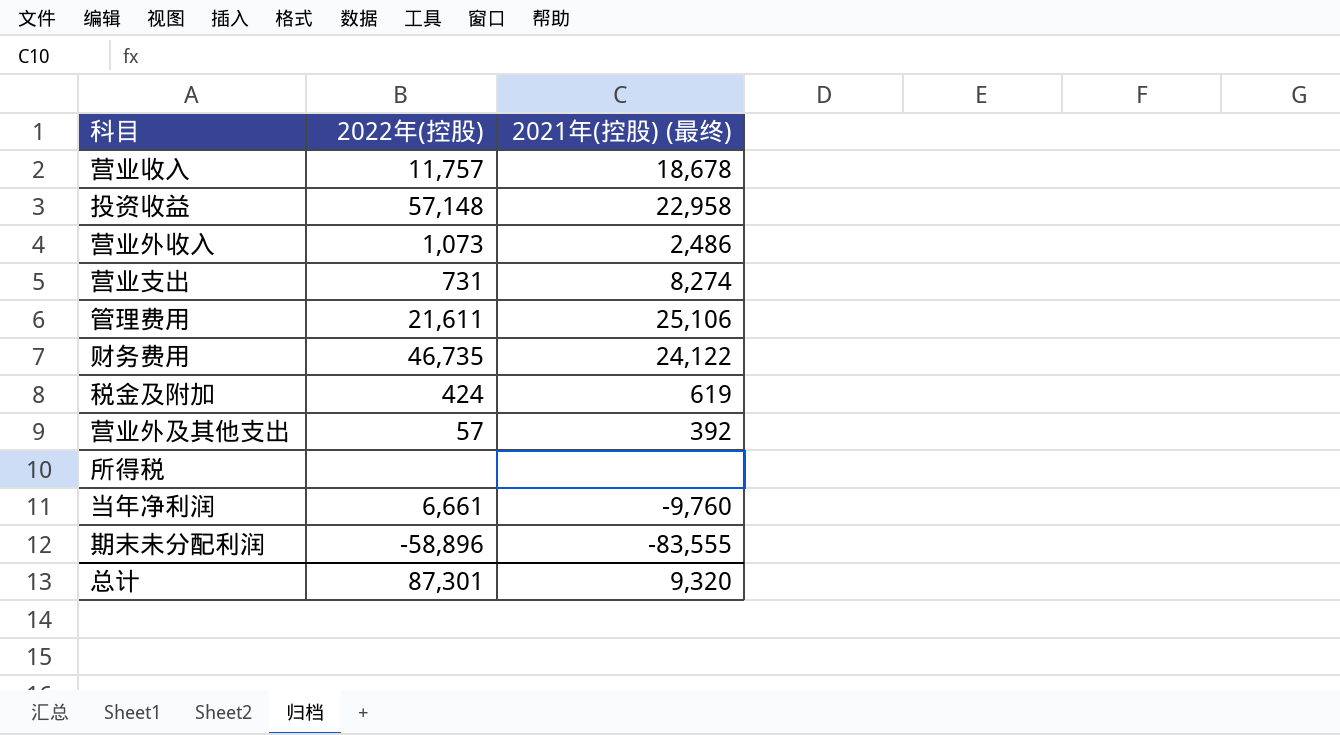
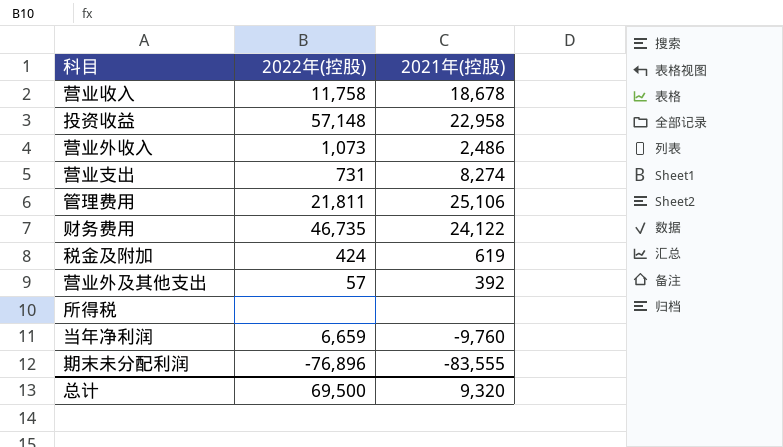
column name: 2021年(控股) (最终) -> 2021年(控股)
营业收入 | 2022年(控股): 11,757 -> 11,758
管理费用 | 2022年(控股): 21,611 -> 21,811
当年净利润 | 2022年(控股): 6,661 -> 6,659
期末未分配利润 | 2022年(控股): -58,896 -> -76,896
总计 | 2022年(控股): 87,301 -> 69,500

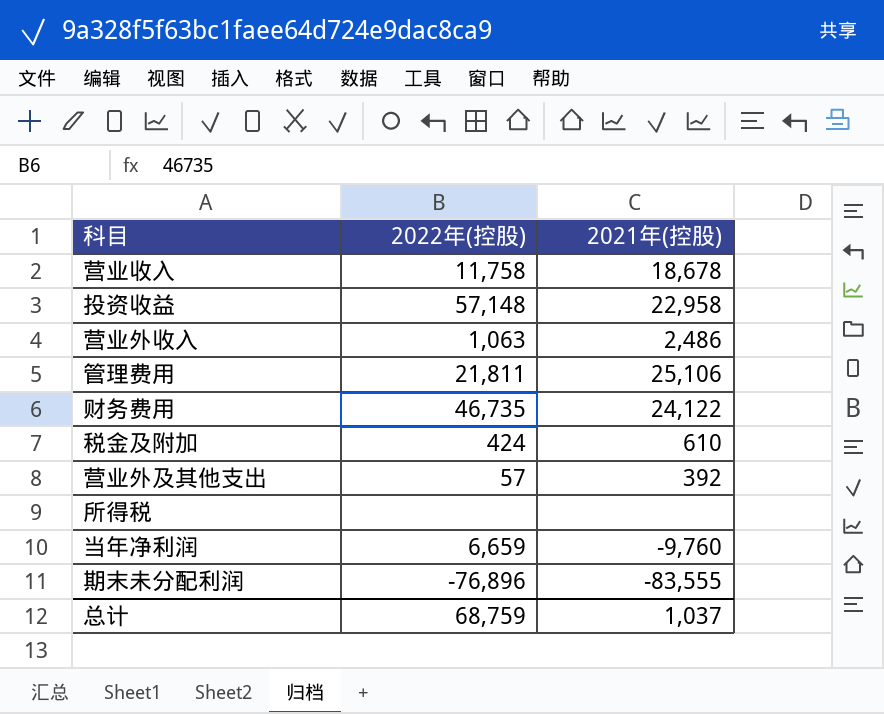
row 营业支出: 731 | 8,274 -> none
营业外收入 | 2022年(控股): 1,073 -> 1,063
税金及附加 | 2021年(控股): 619 -> 610
总计 | 2022年(控股): 69,500 -> 68,759
总计 | 2021年(控股): 9,320 -> 1,037

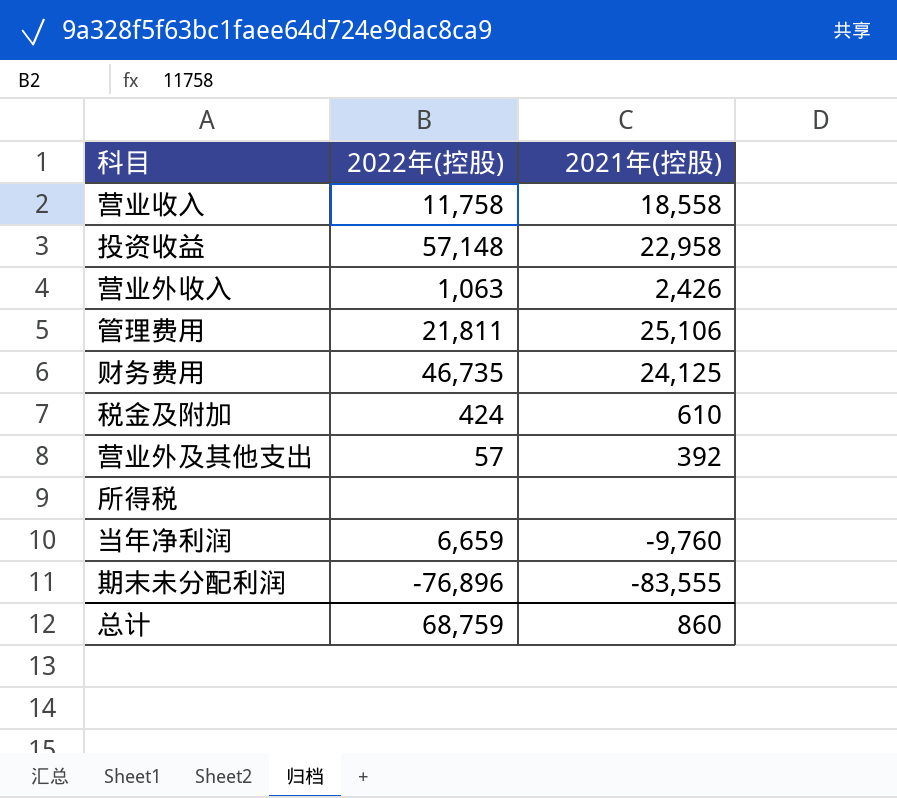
营业收入 | 2021年(控股): 18,678 -> 18,558
营业外收入 | 2021年(控股): 2,486 -> 2,426
财务费用 | 2021年(控股): 24,122 -> 24,125
总计 | 2021年(控股): 1,037 -> 860

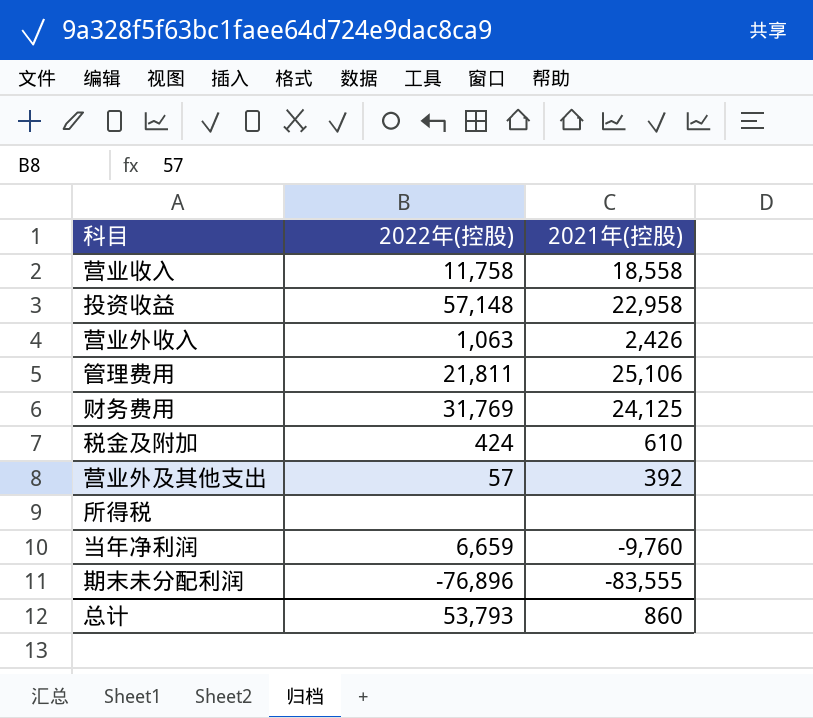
财务费用 | 2022年(控股): 46,735 -> 31,769
总计 | 2022年(控股): 68,759 -> 53,793

